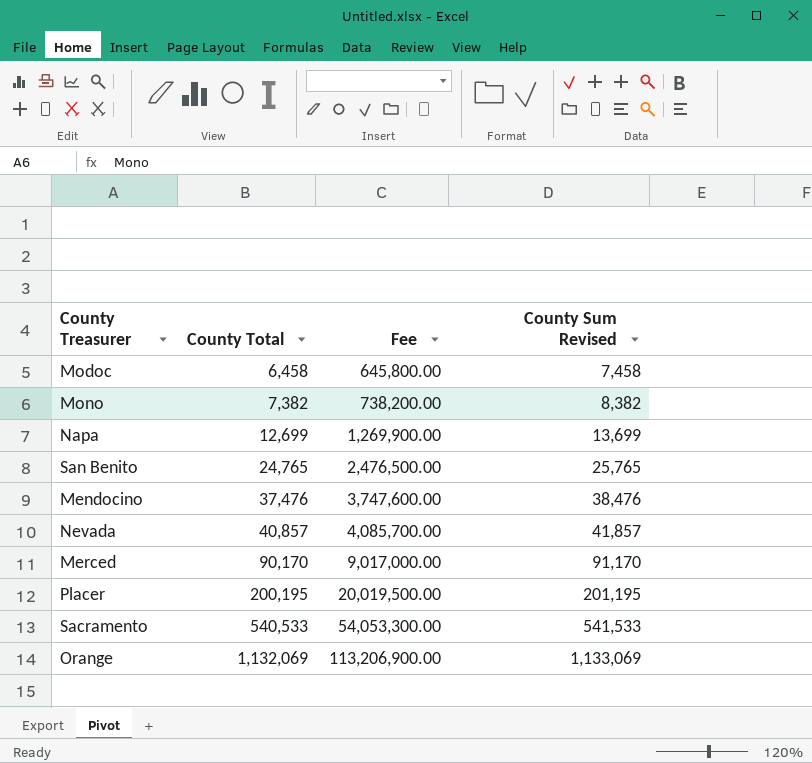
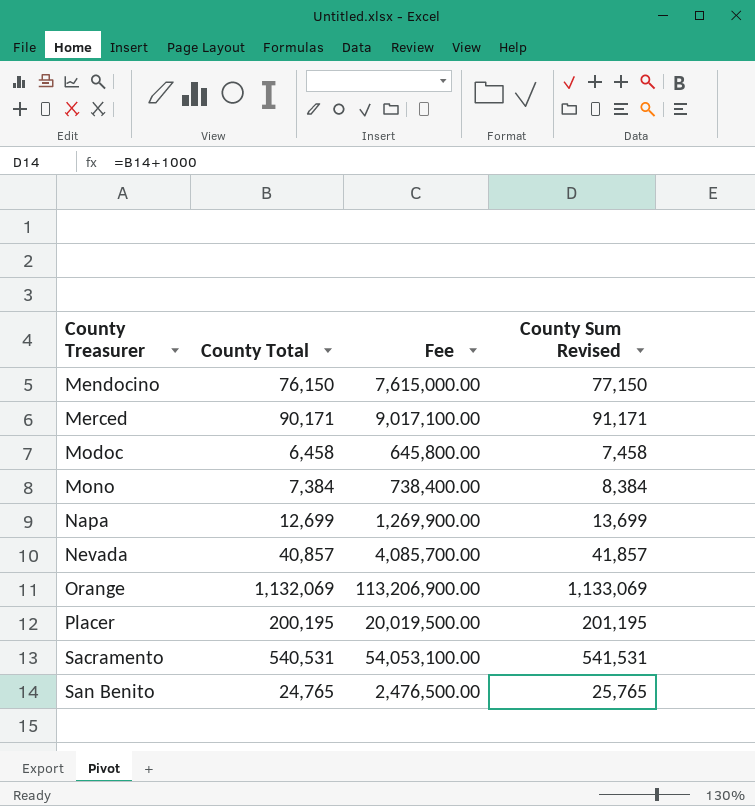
row order: County Total ascending -> County Treasurer ascending
Mendocino | County Total: 37,476 -> 76,150
Mendocino | Fee: 3,747,600.00 -> 7,615,000.00
Mendocino | County Sum Revised: 38,476 -> 77,150
Merced | County Total: 90,170 -> 90,171
Merced | Fee: 9,017,000.00 -> 9,017,100.00
Merced | County Sum Revised: 91,170 -> 91,171
Mono | County Total: 7,382 -> 7,384
Mono | Fee: 738,200.00 -> 738,400.00
Mono | County Sum Revised: 8,382 -> 8,384
Sacramento | County Total: 540,533 -> 540,531
Sacramento | Fee: 54,053,300.00 -> 54,053,100.00
Sacramento | County Sum Revised: 541,533 -> 541,531

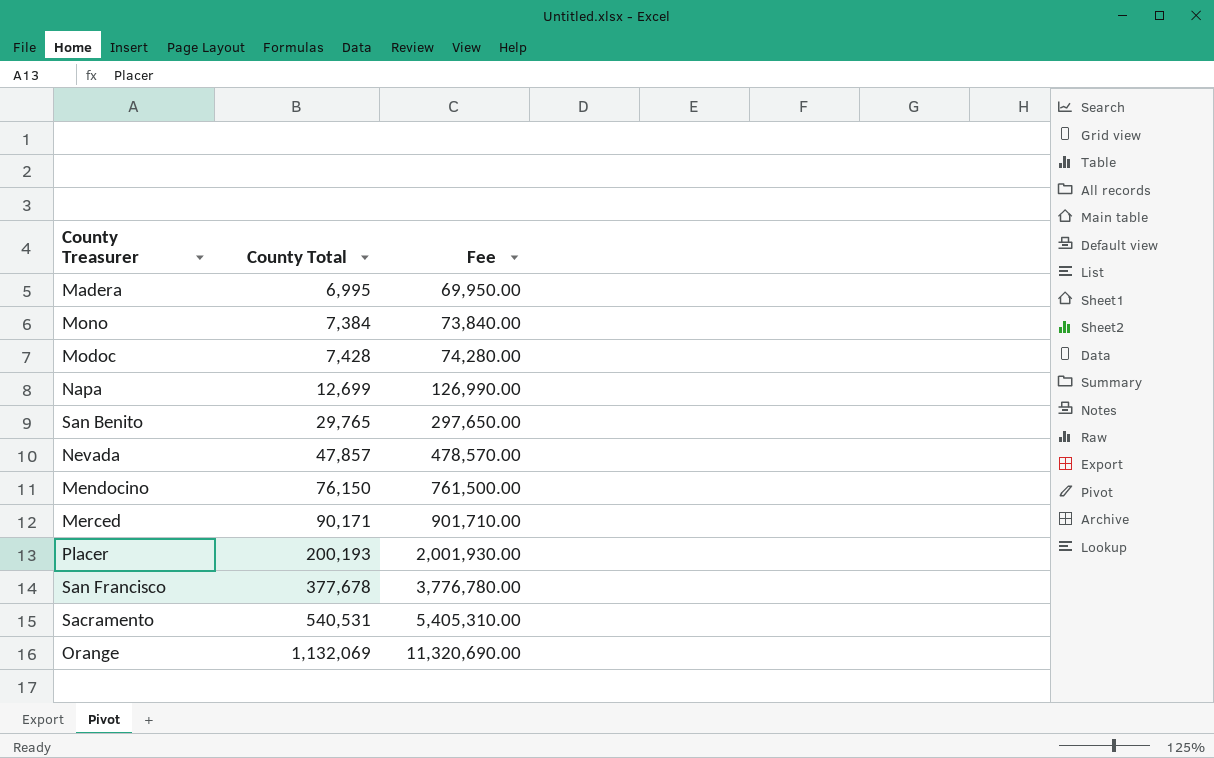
row order: County Treasurer ascending -> County Total ascending
column County Sum Revised | formula: [County Total] + 1000 -> none
column Fee | formula: [County Total] * 100 -> [County Total] * 10
row Madera: none -> 6,995 | 69,950.00
Modoc | County Total: 6,458 -> 7,428
San Benito | County Total: 24,765 -> 29,765
Nevada | County Total: 40,857 -> 47,857
Placer | County Total: 200,195 -> 200,193
row San Francisco: none -> 377,678 | 3,776,780.00

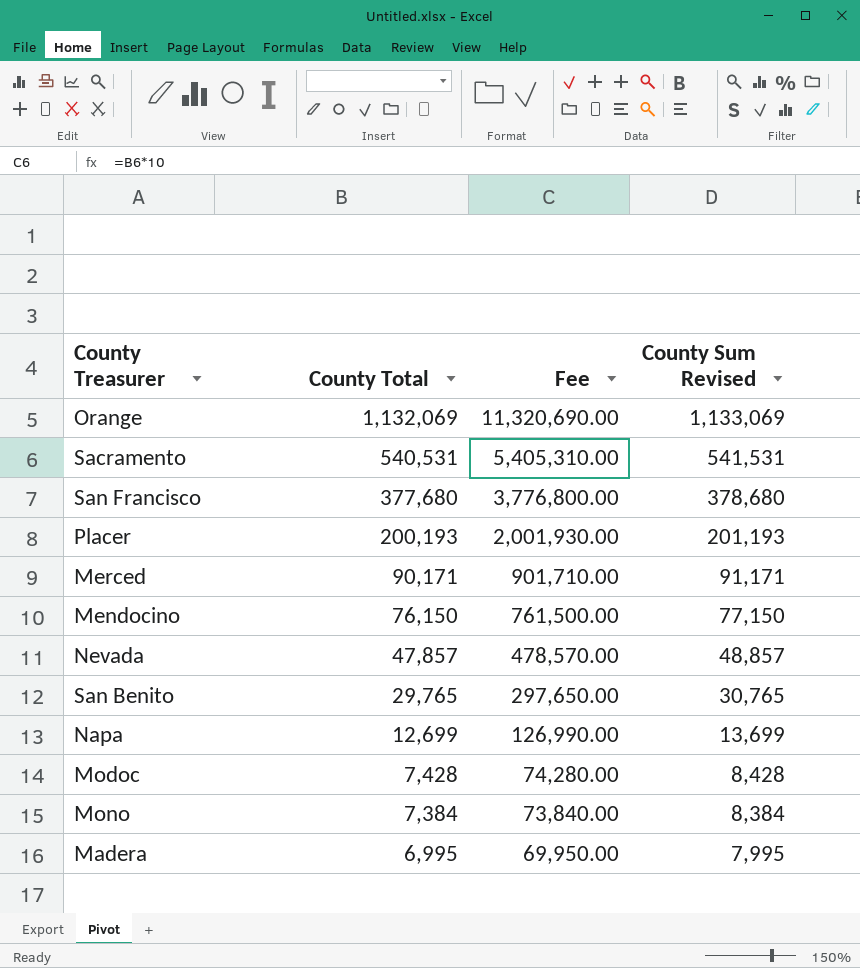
row order: County Total ascending -> County Total descending
column County Sum Revised | formula: none -> [County Total] + 1000
San Francisco | County Total: 377,678 -> 377,680
San Francisco | Fee: 3,776,780.00 -> 3,776,800.00

